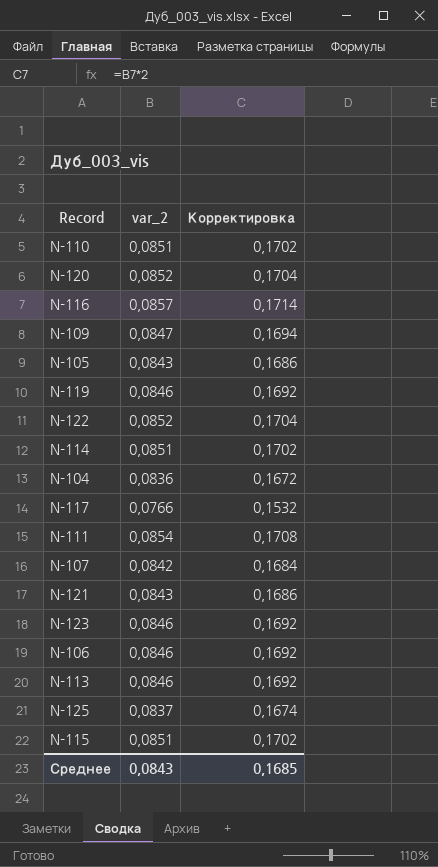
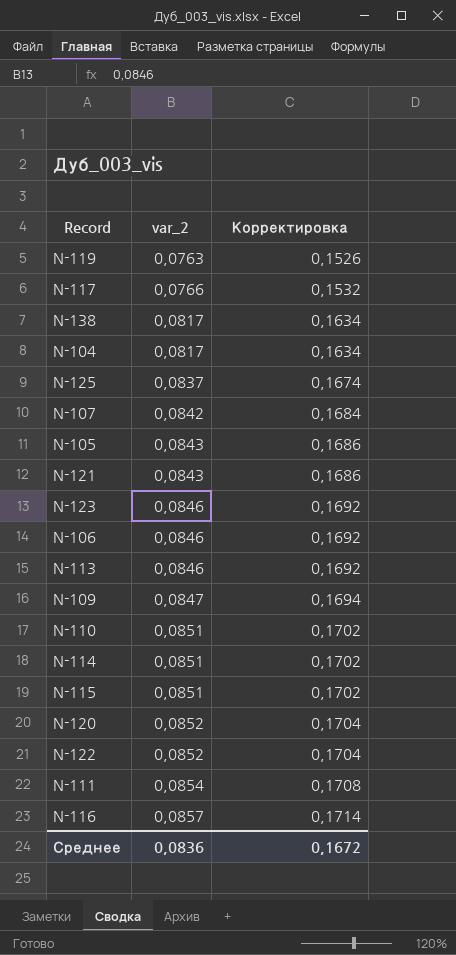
row order: none -> var_2 ascending
N-119 | var_2: 0,0846 -> 0,0763
N-119 | Корректировка: 0,1692 -> 0,1526
row N-138: none -> 0,0817 | 0,1634
N-104 | var_2: 0,0836 -> 0,0817
N-104 | Корректировка: 0,1672 -> 0,1634
Среднее | var_2: 0,0843 -> 0,0836
Среднее | Корректировка: 0,1685 -> 0,1672

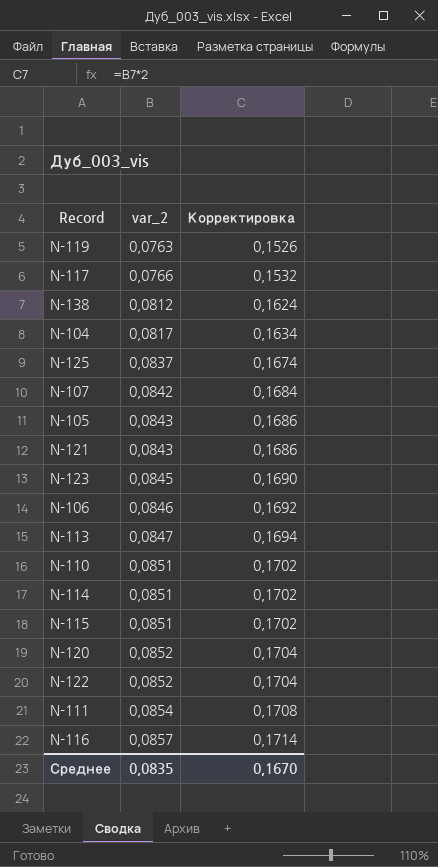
row N-109: 0,0847 | 0,1694 -> none
N-138 | var_2: 0,0817 -> 0,0812
N-138 | Корректировка: 0,1634 -> 0,1624
N-123 | var_2: 0,0846 -> 0,0845
N-123 | Корректировка: 0,1692 -> 0,1690
N-113 | var_2: 0,0846 -> 0,0847
N-113 | Корректировка: 0,1692 -> 0,1694
Среднее | var_2: 0,0836 -> 0,0835
Среднее | Корректировка: 0,1672 -> 0,1670

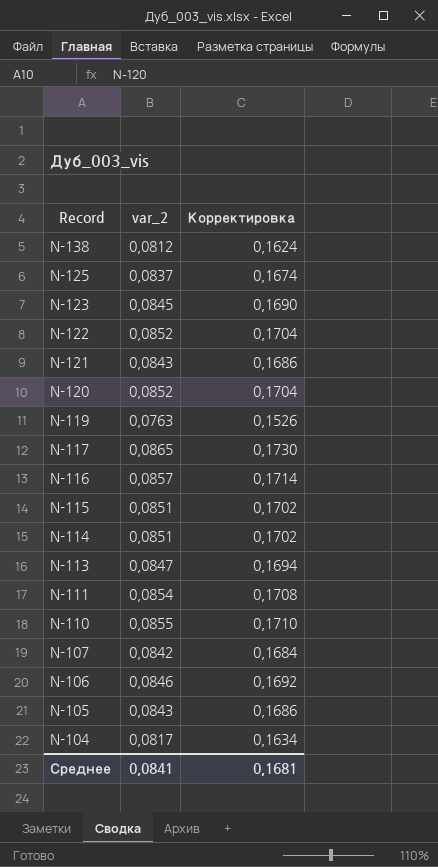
row order: var_2 ascending -> Record descending
N-117 | var_2: 0,0766 -> 0,0865
N-117 | Корректировка: 0,1532 -> 0,1730
N-110 | var_2: 0,0851 -> 0,0855
N-110 | Корректировка: 0,1702 -> 0,1710
Среднее | var_2: 0,0835 -> 0,0841
Среднее | Корректировка: 0,1670 -> 0,1681

